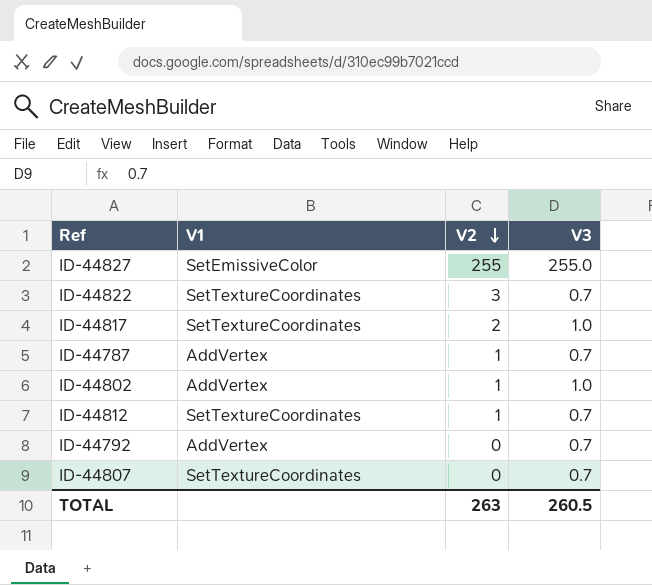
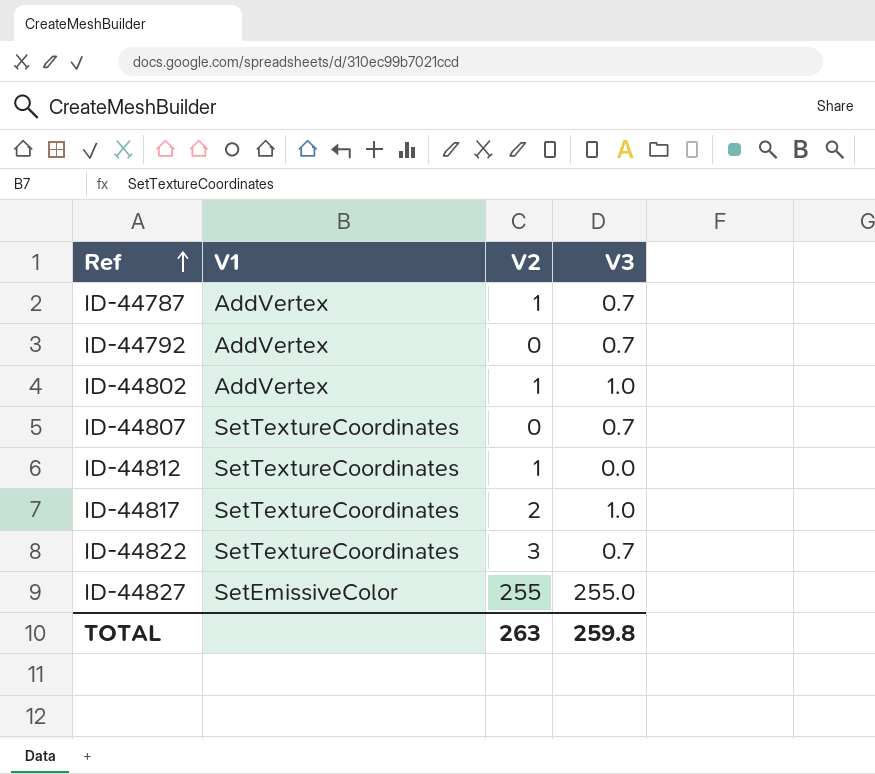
row order: V2 descending -> Ref ascending
ID-44812 | V3: 0.7 -> 0.0
TOTAL | V3: 260.5 -> 259.8

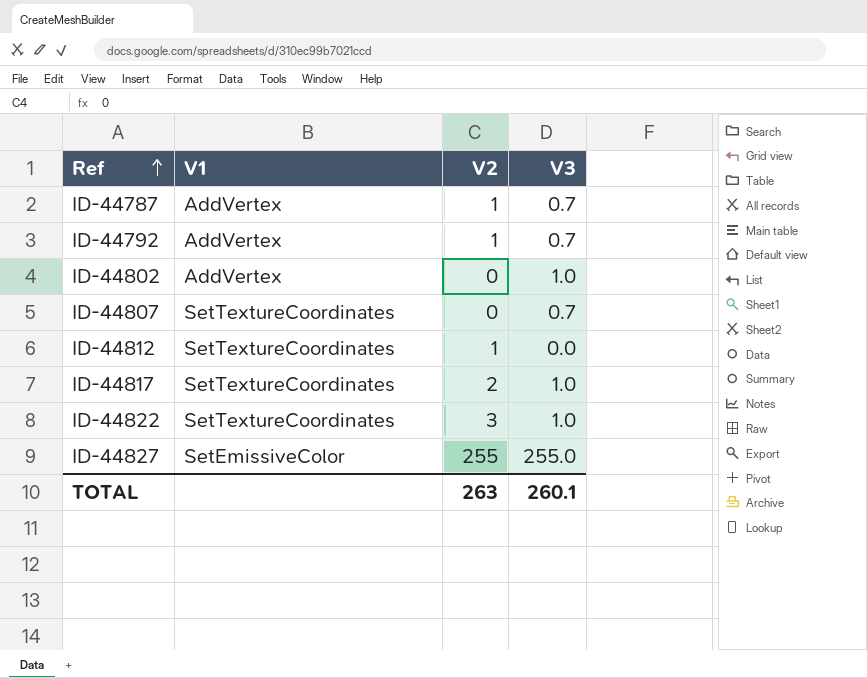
ID-44792 | V2: 0 -> 1
ID-44802 | V2: 1 -> 0
ID-44822 | V3: 0.7 -> 1.0
TOTAL | V3: 259.8 -> 260.1

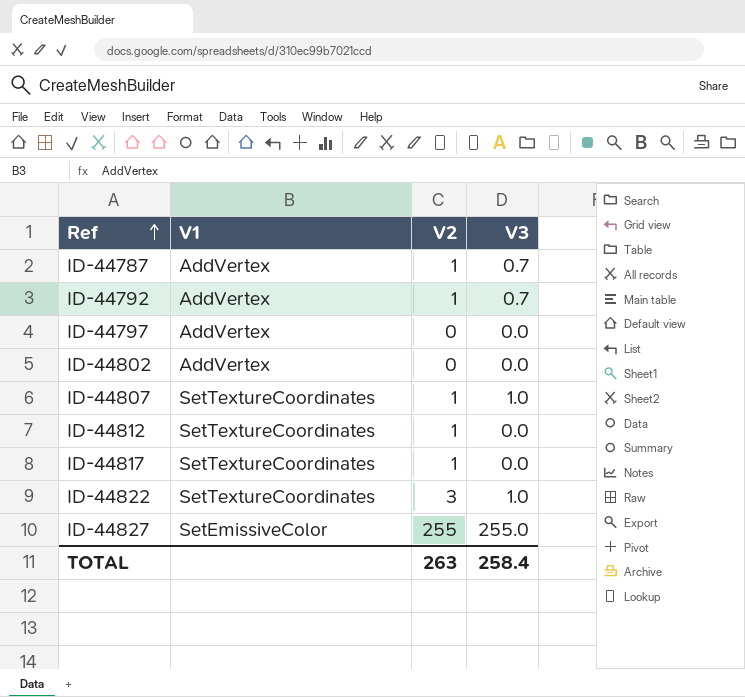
row ID-44797: none -> AddVertex | 0 | 0.0
ID-44802 | V3: 1.0 -> 0.0
ID-44807 | V2: 0 -> 1
ID-44807 | V3: 0.7 -> 1.0
ID-44817 | V2: 2 -> 1
ID-44817 | V3: 1.0 -> 0.0
TOTAL | V3: 260.1 -> 258.4

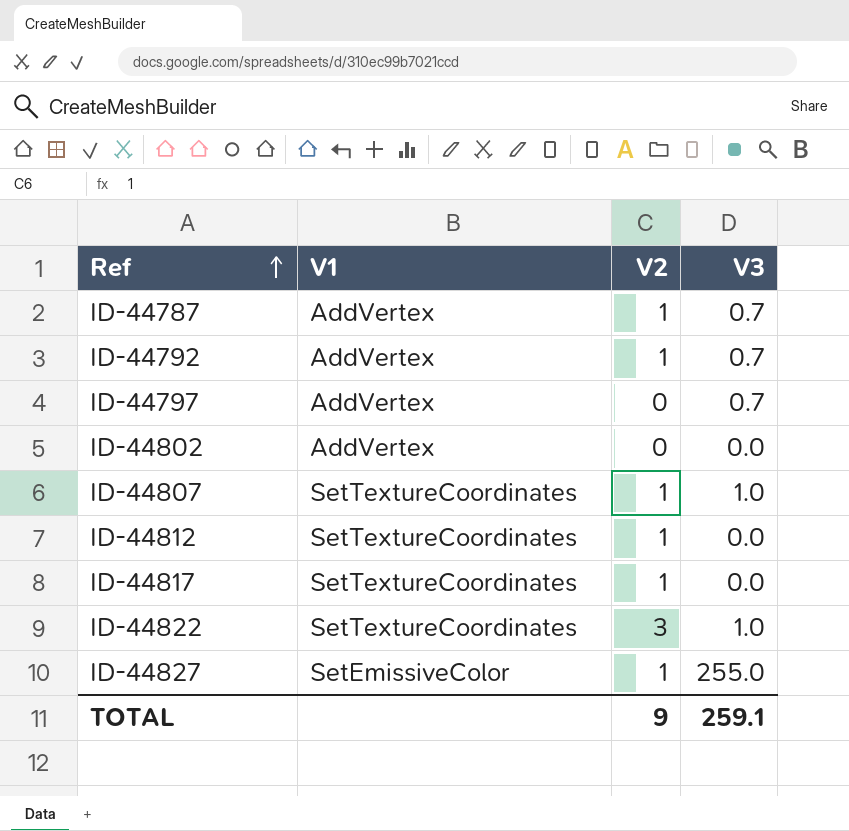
ID-44797 | V3: 0.0 -> 0.7
ID-44827 | V2: 255 -> 1
TOTAL | V2: 263 -> 9
TOTAL | V3: 258.4 -> 259.1

